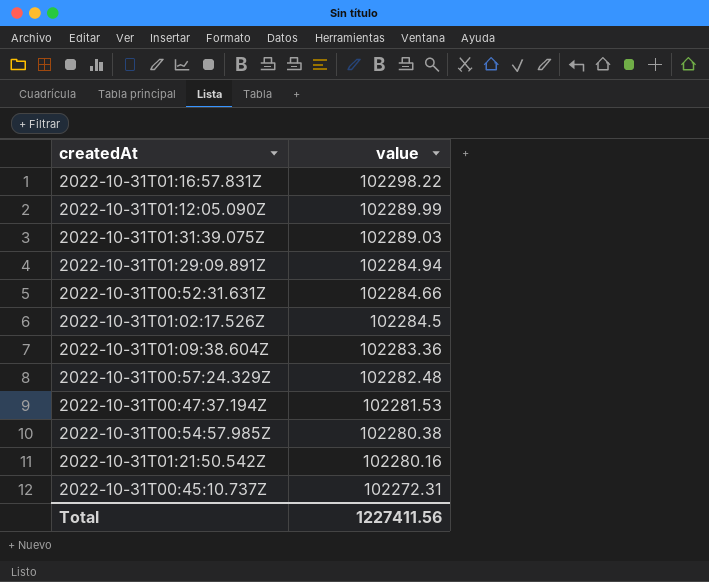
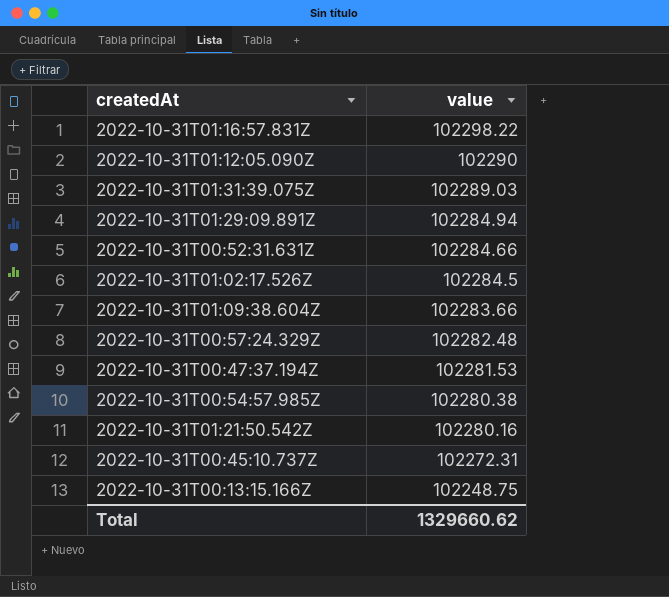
2022-10-31T01:12:05.090Z | value: 102289.99 -> 102290
2022-10-31T01:09:38.604Z | value: 102283.36 -> 102283.66
row 2022-10-31T00:13:15.166Z: none -> 102248.75
Total | value: 1227411.56 -> 1329660.62

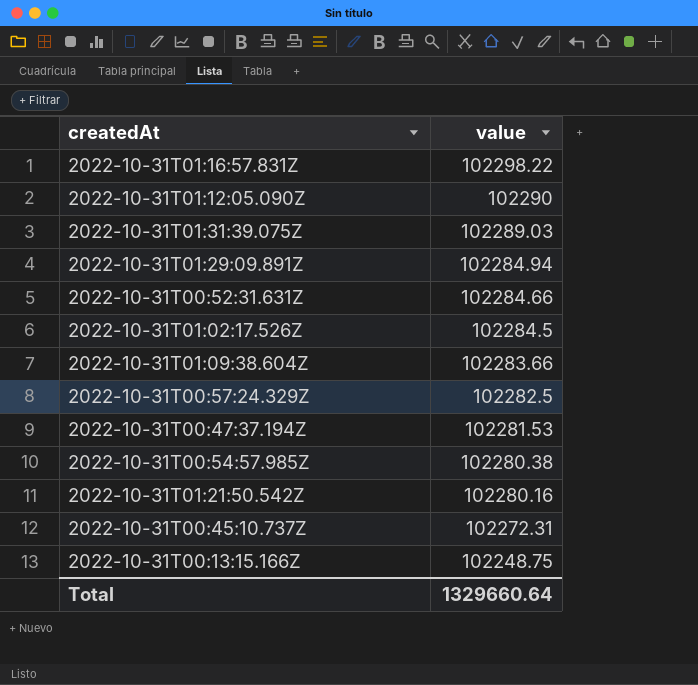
2022-10-31T00:57:24.329Z | value: 102282.48 -> 102282.5
Total | value: 1329660.62 -> 1329660.64

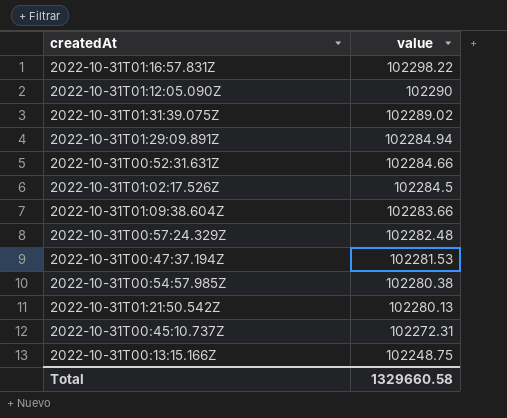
2022-10-31T01:31:39.075Z | value: 102289.03 -> 102289.02
2022-10-31T00:57:24.329Z | value: 102282.5 -> 102282.48
2022-10-31T01:21:50.542Z | value: 102280.16 -> 102280.13
Total | value: 1329660.64 -> 1329660.58

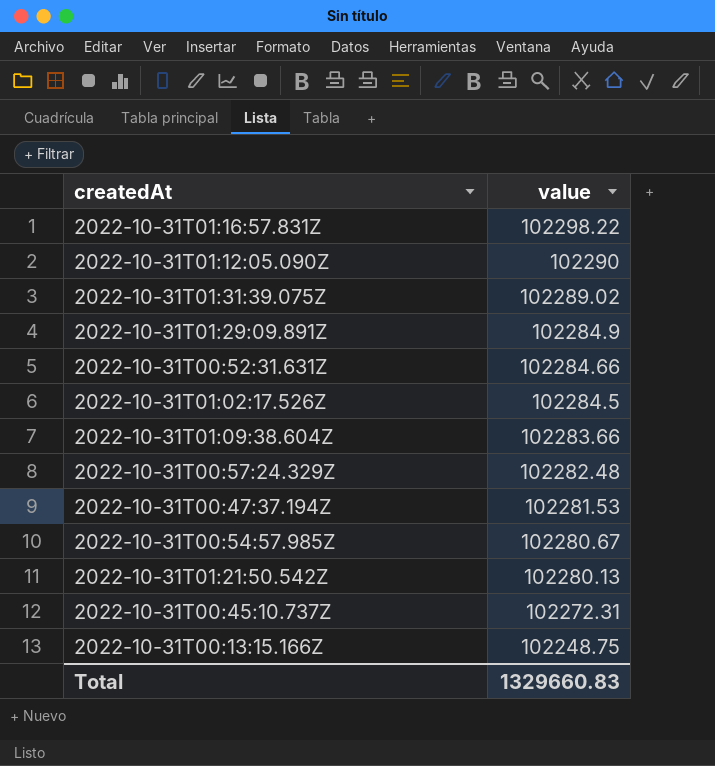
2022-10-31T01:29:09.891Z | value: 102284.94 -> 102284.9
2022-10-31T00:54:57.985Z | value: 102280.38 -> 102280.67
Total | value: 1329660.58 -> 1329660.83

